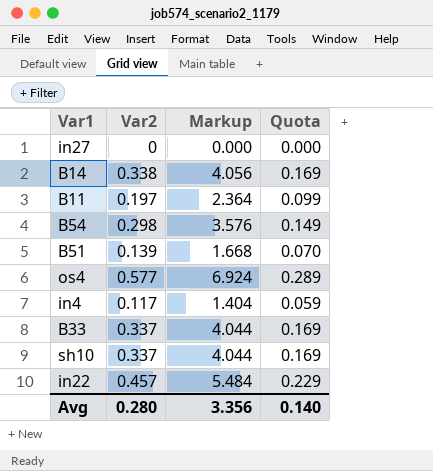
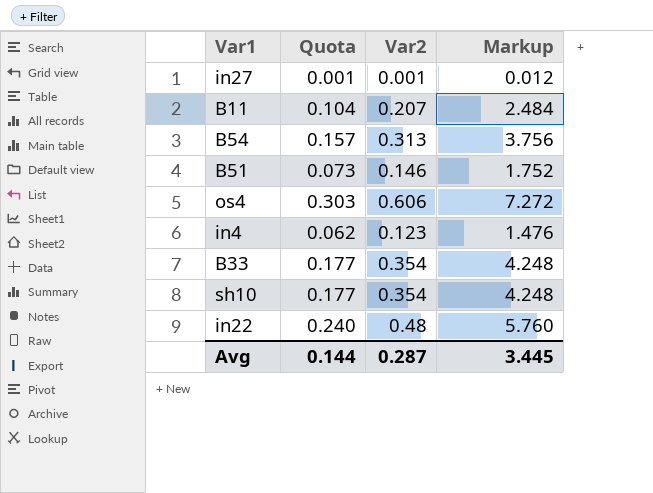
column Quota | position: 4 -> 2
row B14: 0.338 | 4.056 | 0.169 -> none
in27 | Quota: 0.000 -> 0.001
in27 | Var2: 0 -> 0.001
in27 | Markup: 0.000 -> 0.012
B11 | Quota: 0.099 -> 0.104
B11 | Var2: 0.197 -> 0.207
B11 | Markup: 2.364 -> 2.484
B54 | Quota: 0.149 -> 0.157
B54 | Var2: 0.298 -> 0.313
B54 | Markup: 3.576 -> 3.756
B51 | Quota: 0.070 -> 0.073
B51 | Var2: 0.139 -> 0.146
B51 | Markup: 1.668 -> 1.752
os4 | Quota: 0.289 -> 0.303
os4 | Var2: 0.577 -> 0.606
os4 | Markup: 6.924 -> 7.272
in4 | Quota: 0.059 -> 0.062
in4 | Var2: 0.117 -> 0.123
in4 | Markup: 1.404 -> 1.476
B33 | Quota: 0.169 -> 0.177
B33 | Var2: 0.337 -> 0.354
B33 | Markup: 4.044 -> 4.248
sh10 | Quota: 0.169 -> 0.177
sh10 | Var2: 0.337 -> 0.354
sh10 | Markup: 4.044 -> 4.248
in22 | Quota: 0.229 -> 0.240
in22 | Var2: 0.457 -> 0.48
in22 | Markup: 5.484 -> 5.760
Avg | Quota: 0.140 -> 0.144
Avg | Var2: 0.280 -> 0.287
Avg | Markup: 3.356 -> 3.445

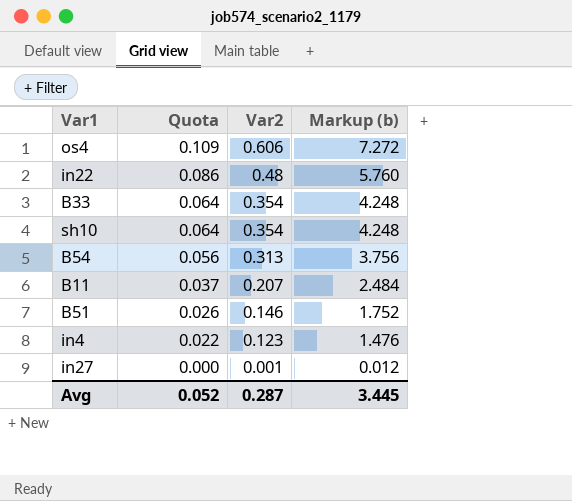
row order: none -> Quota descending
column Quota | formula: [Var2] * 0.5 -> [Var2] * 0.18
column name: Markup -> Markup (b)
Avg | Quota: 0.144 -> 0.052

